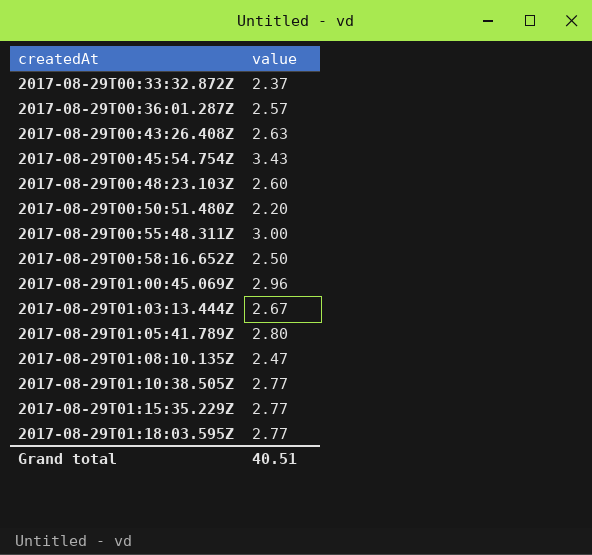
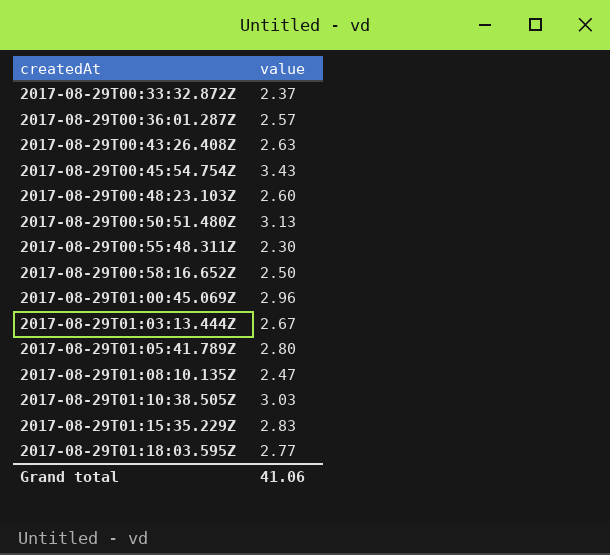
2017-08-29T00:50:51.480Z | value: 2.20 -> 3.13
2017-08-29T00:55:48.311Z | value: 3.00 -> 2.30
2017-08-29T01:10:38.505Z | value: 2.77 -> 3.03
2017-08-29T01:15:35.229Z | value: 2.77 -> 2.83
Grand total | value: 40.51 -> 41.06

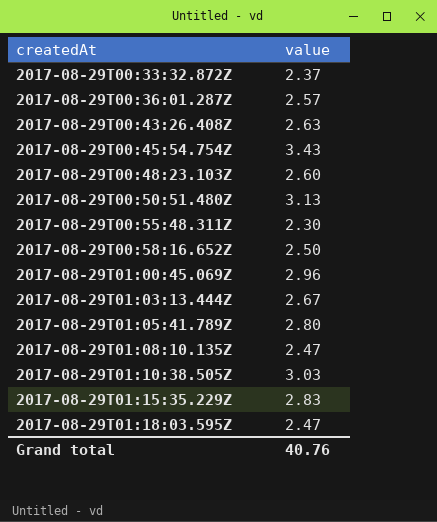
2017-08-29T01:18:03.595Z | value: 2.77 -> 2.47
Grand total | value: 41.06 -> 40.76

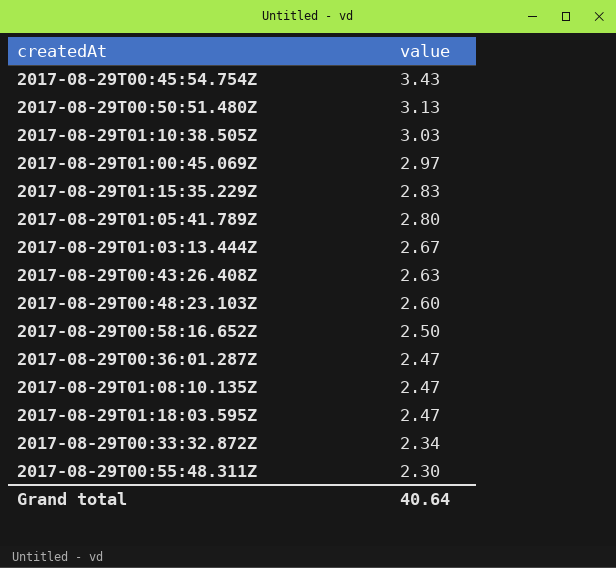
row order: createdAt ascending -> value descending
2017-08-29T01:00:45.069Z | value: 2.96 -> 2.97
2017-08-29T00:36:01.287Z | value: 2.57 -> 2.47
2017-08-29T00:33:32.872Z | value: 2.37 -> 2.34
Grand total | value: 40.76 -> 40.64

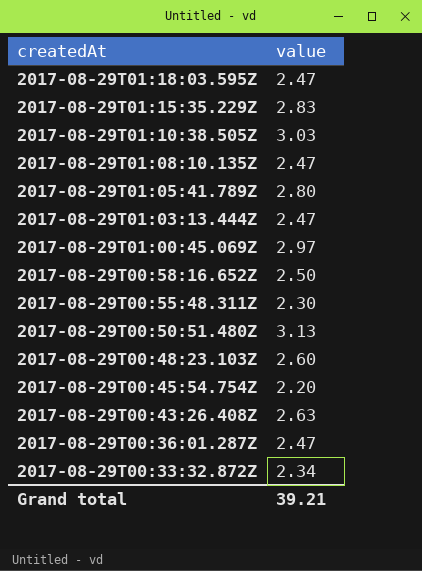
row order: value descending -> createdAt descending
2017-08-29T01:03:13.444Z | value: 2.67 -> 2.47
2017-08-29T00:45:54.754Z | value: 3.43 -> 2.20
Grand total | value: 40.64 -> 39.21

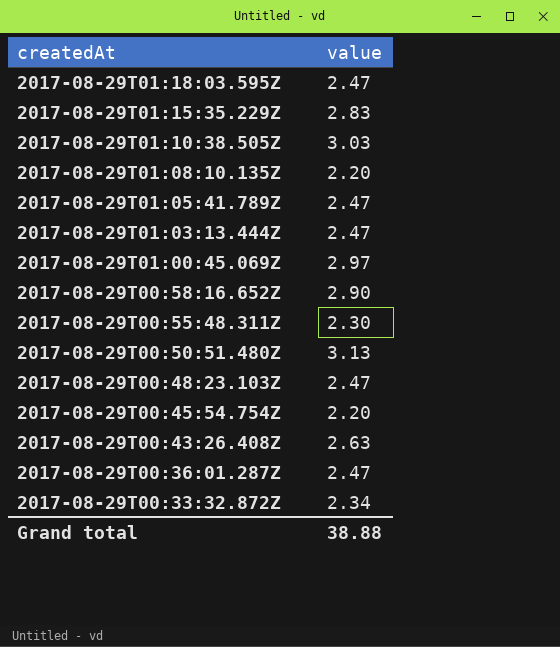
2017-08-29T01:08:10.135Z | value: 2.47 -> 2.20
2017-08-29T01:05:41.789Z | value: 2.80 -> 2.47
2017-08-29T00:58:16.652Z | value: 2.50 -> 2.90
2017-08-29T00:48:23.103Z | value: 2.60 -> 2.47
Grand total | value: 39.21 -> 38.88

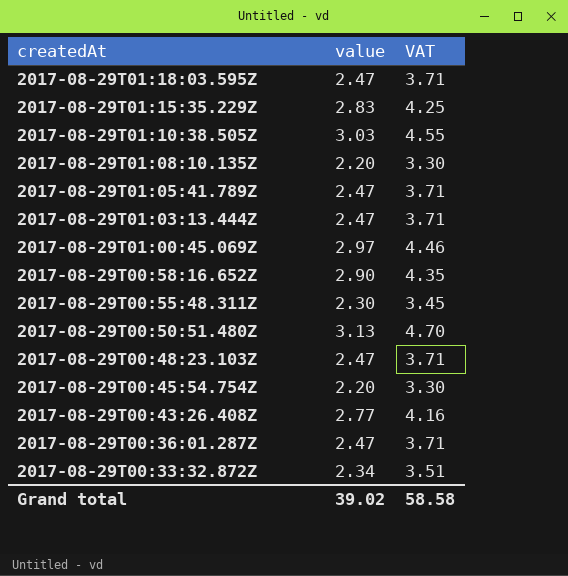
column VAT | formula: none -> [value] * 1.5
2017-08-29T00:43:26.408Z | value: 2.63 -> 2.77
Grand total | value: 38.88 -> 39.02

